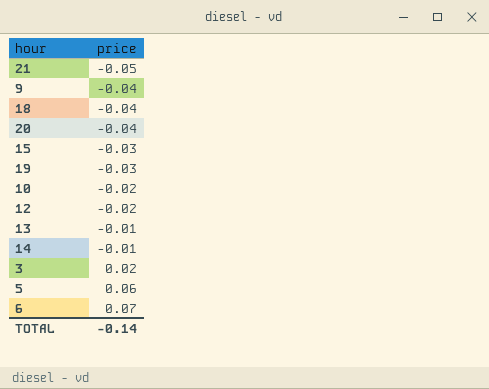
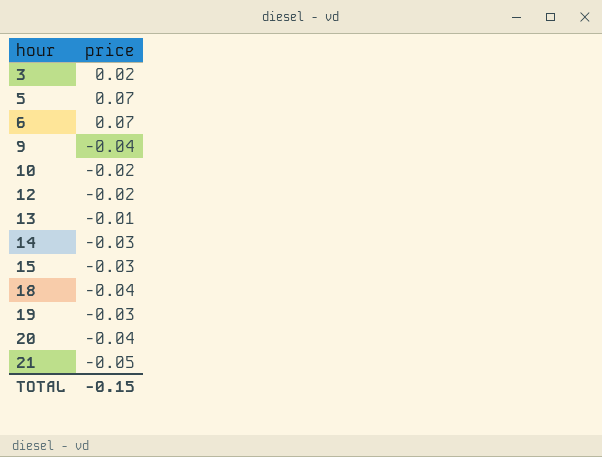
row order: price ascending -> hour ascending
5 | price: 0.06 -> 0.07
14 | price: -0.01 -> -0.03
TOTAL | price: -0.14 -> -0.15

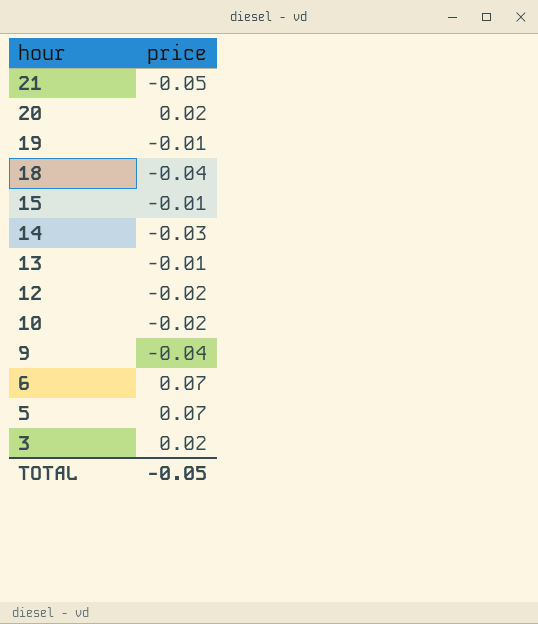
row order: hour ascending -> hour descending
20 | price: -0.04 -> 0.02
19 | price: -0.03 -> -0.01
15 | price: -0.03 -> -0.01
TOTAL | price: -0.15 -> -0.05

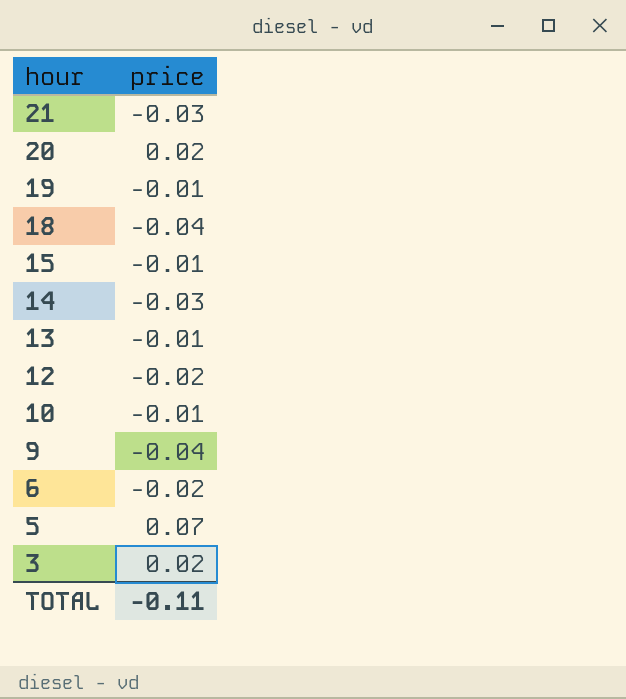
21 | price: -0.05 -> -0.03
10 | price: -0.02 -> -0.01
6 | price: 0.07 -> -0.02
TOTAL | price: -0.05 -> -0.11

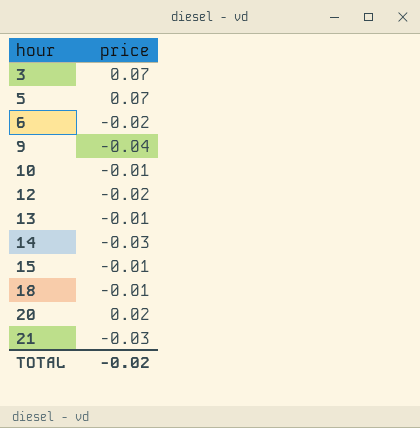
row order: hour descending -> hour ascending
row 19: -0.01 -> none
3 | price: 0.02 -> 0.07
18 | price: -0.04 -> -0.01
TOTAL | price: -0.11 -> -0.02

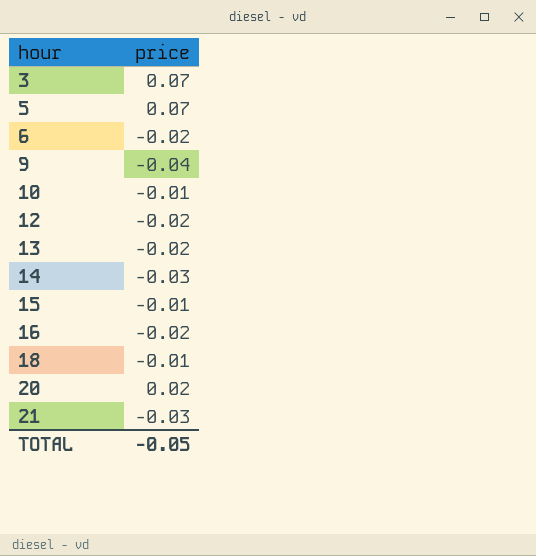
13 | price: -0.01 -> -0.02
row 16: none -> -0.02
TOTAL | price: -0.02 -> -0.05

